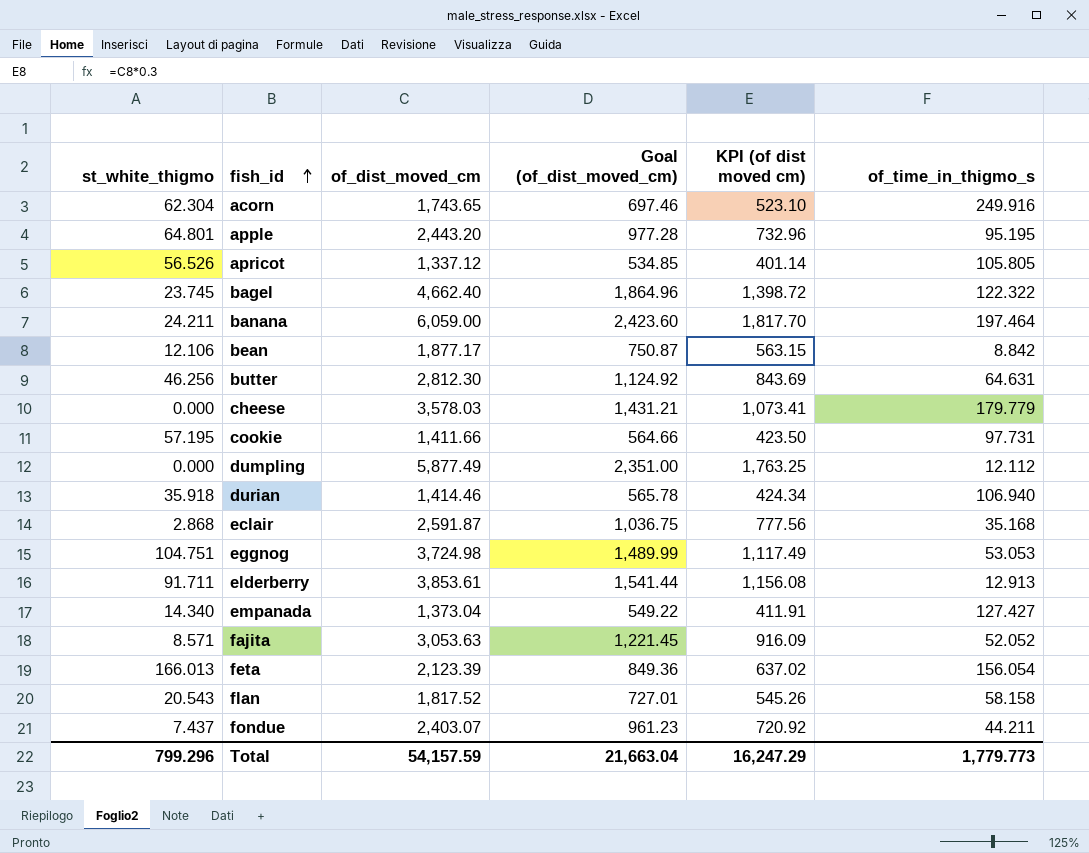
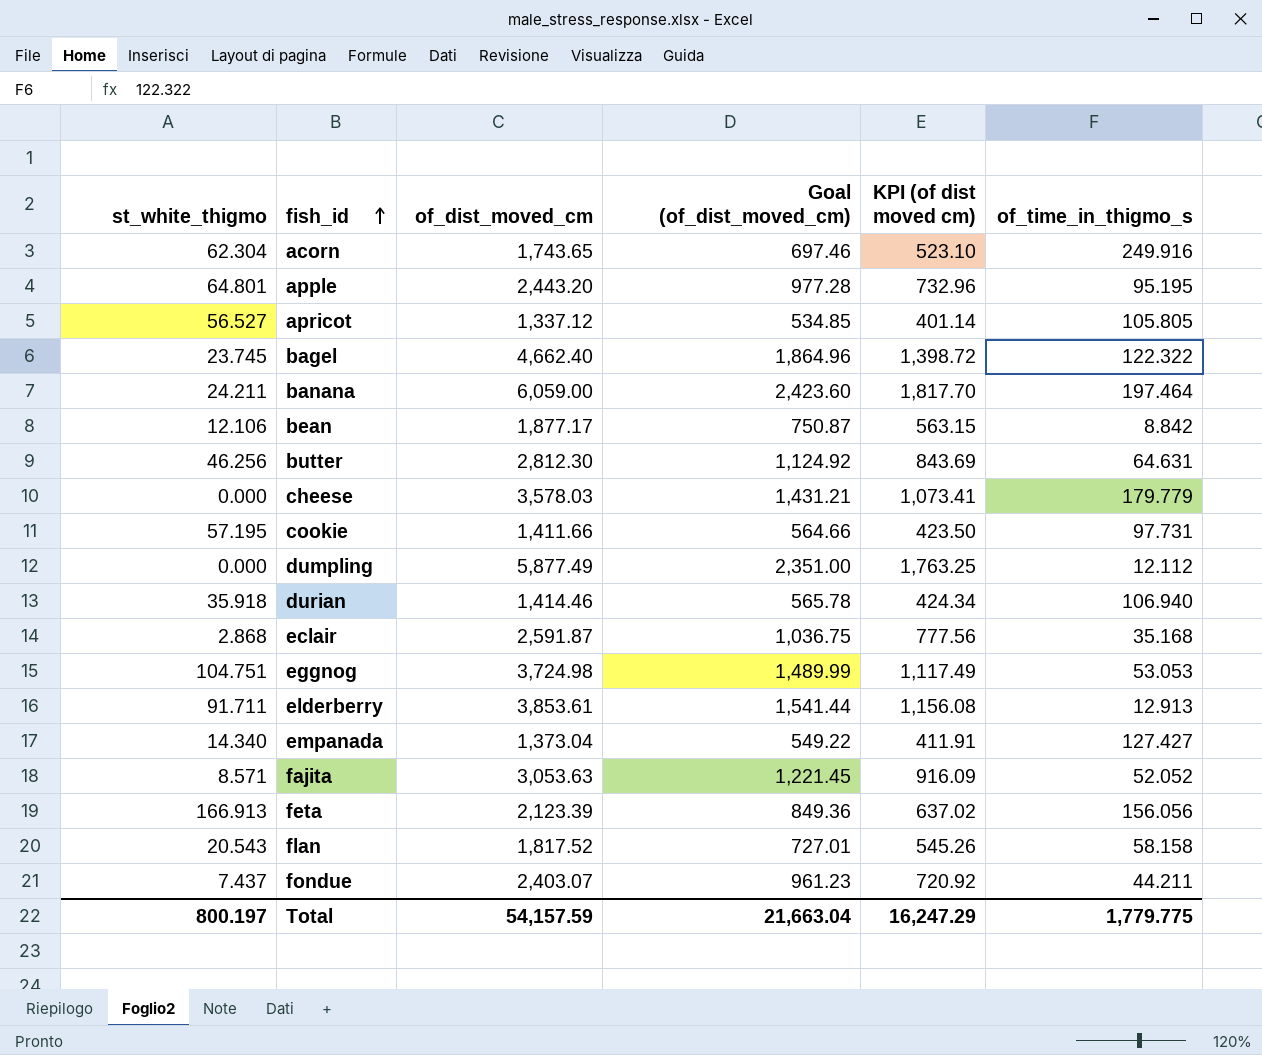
apricot | st_white_thigmo: 56.526 -> 56.527
feta | st_white_thigmo: 166.013 -> 166.913
feta | of_time_in_thigmo_s: 156.054 -> 156.056
Total | st_white_thigmo: 799.296 -> 800.197
Total | of_time_in_thigmo_s: 1,779.773 -> 1,779.775

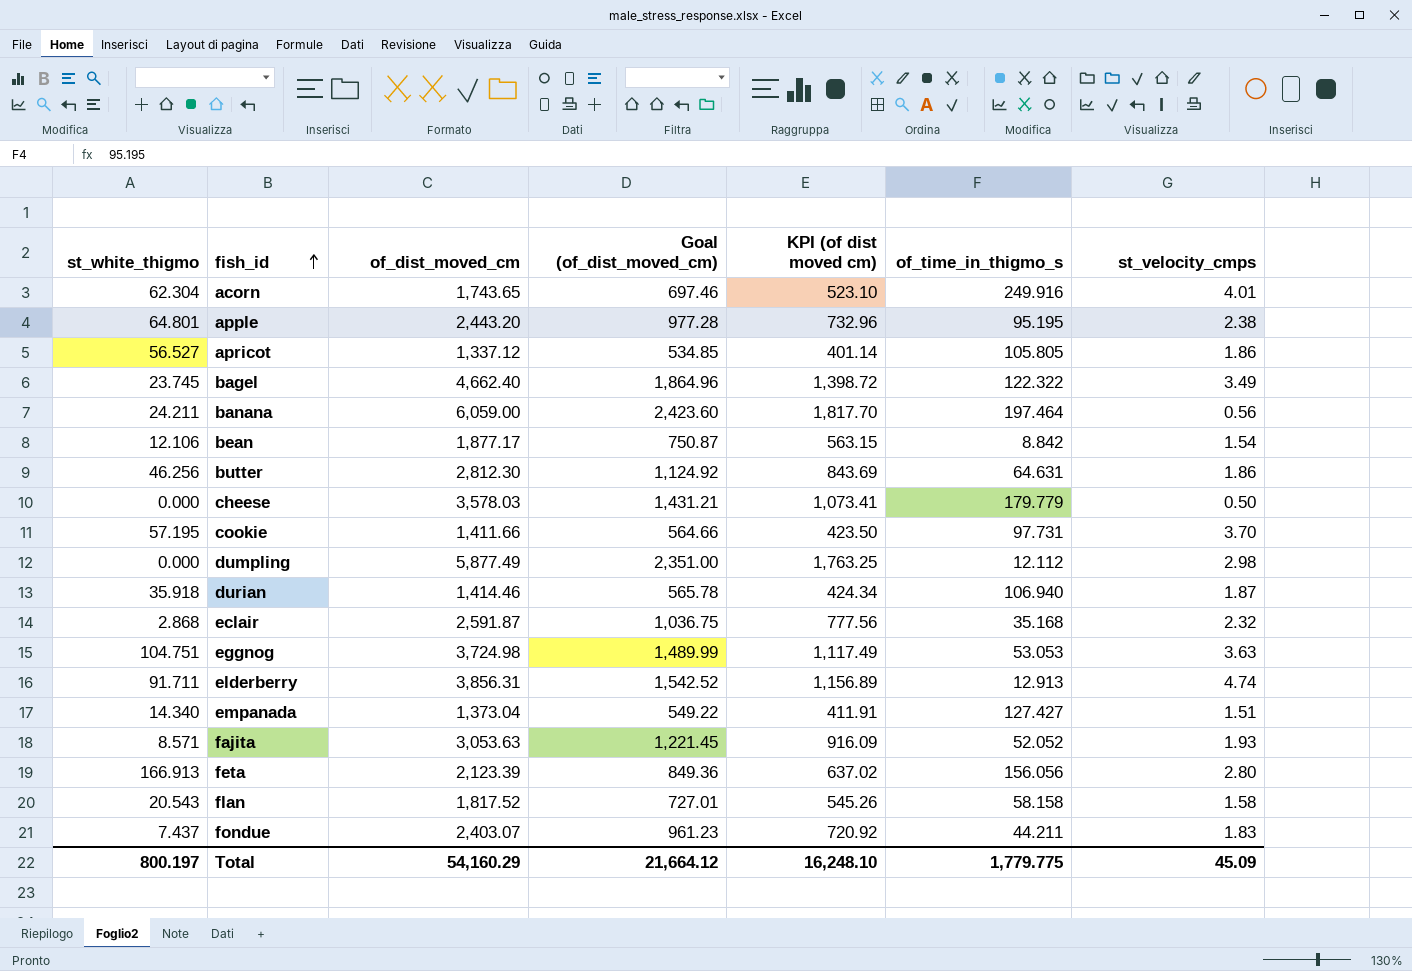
column st_velocity_cmps | position: none -> 7
elderberry | of_dist_moved_cm: 3,853.61 -> 3,856.31
elderberry | Goal (of_dist_moved_cm): 1,541.44 -> 1,542.52
elderberry | KPI (of dist moved cm): 1,156.08 -> 1,156.89
Total | of_dist_moved_cm: 54,157.59 -> 54,160.29
Total | Goal (of_dist_moved_cm): 21,663.04 -> 21,664.12
Total | KPI (of dist moved cm): 16,247.29 -> 16,248.10

